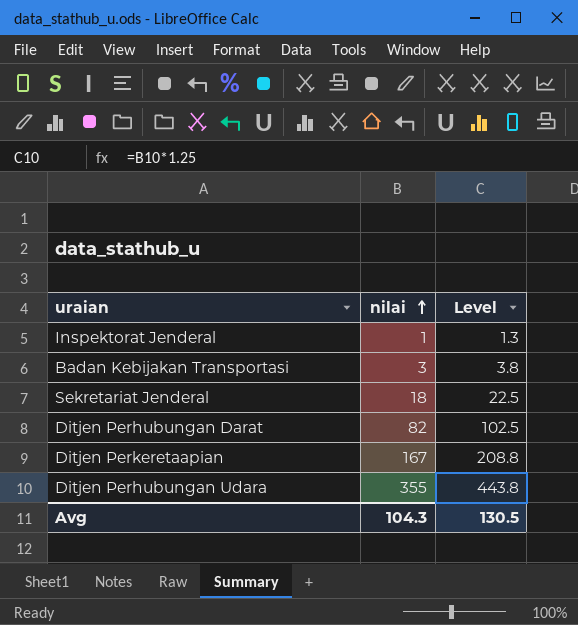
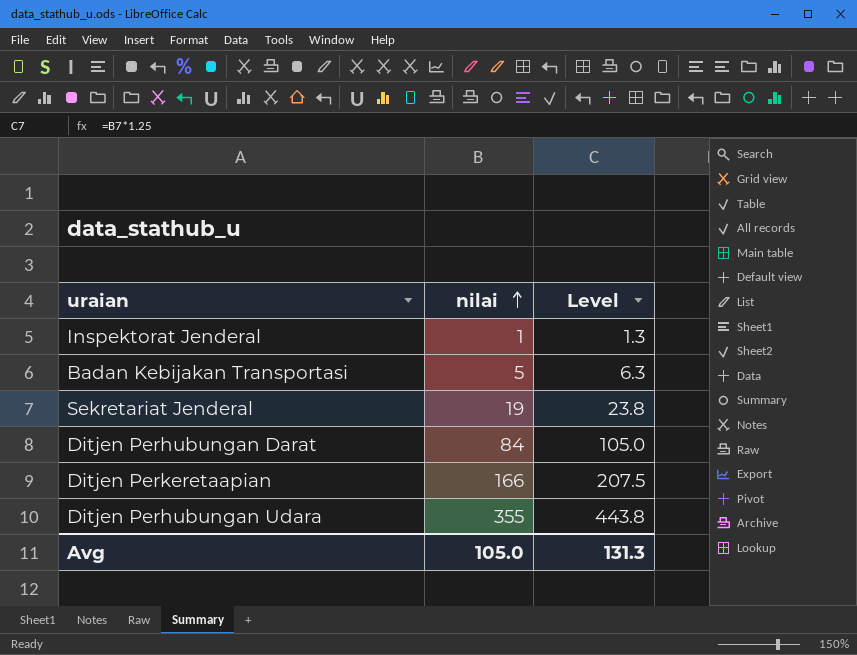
Badan Kebijakan Transportasi | nilai: 3 -> 5
Badan Kebijakan Transportasi | Level: 3.8 -> 6.3
Sekretariat Jenderal | nilai: 18 -> 19
Sekretariat Jenderal | Level: 22.5 -> 23.8
Ditjen Perhubungan Darat | nilai: 82 -> 84
Ditjen Perhubungan Darat | Level: 102.5 -> 105.0
Ditjen Perkeretaapian | nilai: 167 -> 166
Ditjen Perkeretaapian | Level: 208.8 -> 207.5
Avg | nilai: 104.3 -> 105.0
Avg | Level: 130.5 -> 131.3

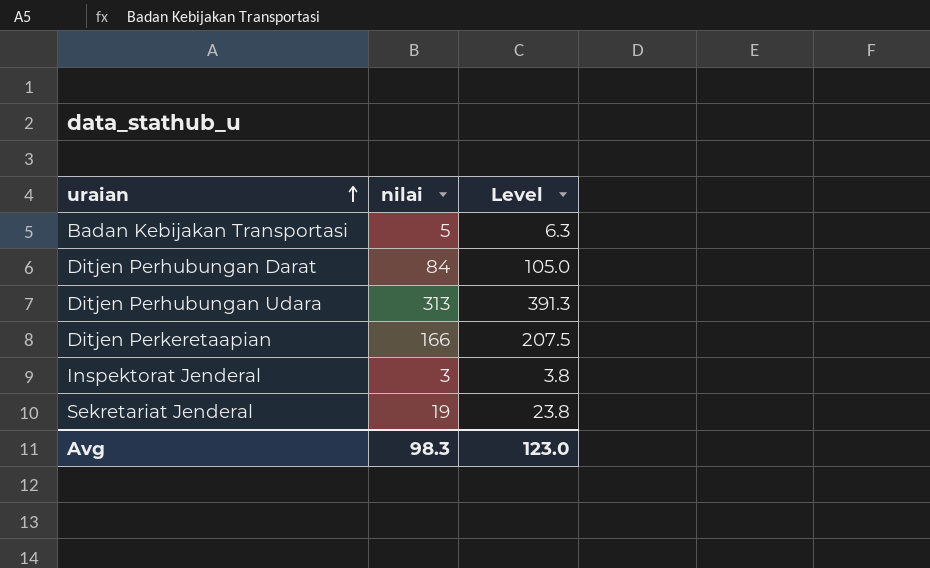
row order: nilai ascending -> uraian ascending
Ditjen Perhubungan Udara | nilai: 355 -> 313
Ditjen Perhubungan Udara | Level: 443.8 -> 391.3
Inspektorat Jenderal | nilai: 1 -> 3
Inspektorat Jenderal | Level: 1.3 -> 3.8
Avg | nilai: 105.0 -> 98.3
Avg | Level: 131.3 -> 123.0

